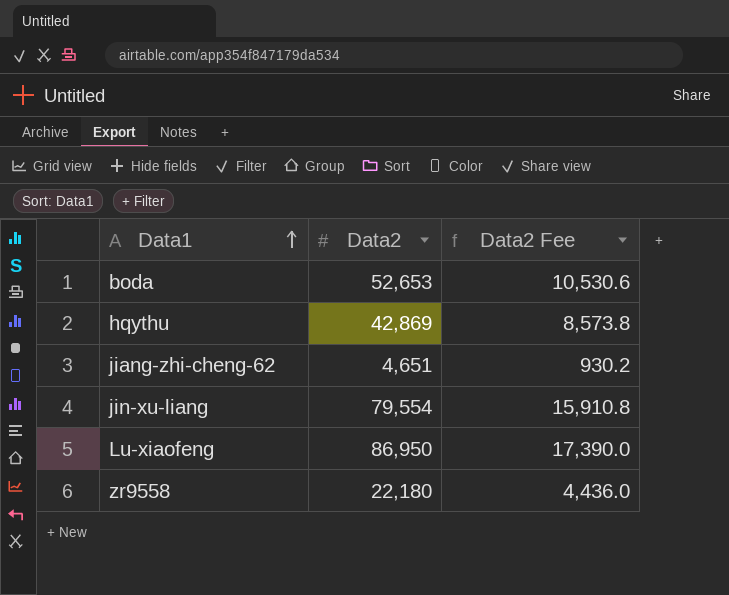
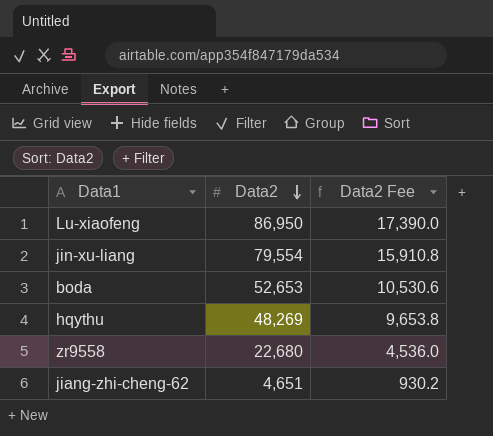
row order: Data1 ascending -> Data2 descending
hqythu | Data2: 42,869 -> 48,269
hqythu | Data2 Fee: 8,573.8 -> 9,653.8
zr9558 | Data2: 22,180 -> 22,680
zr9558 | Data2 Fee: 4,436.0 -> 4,536.0

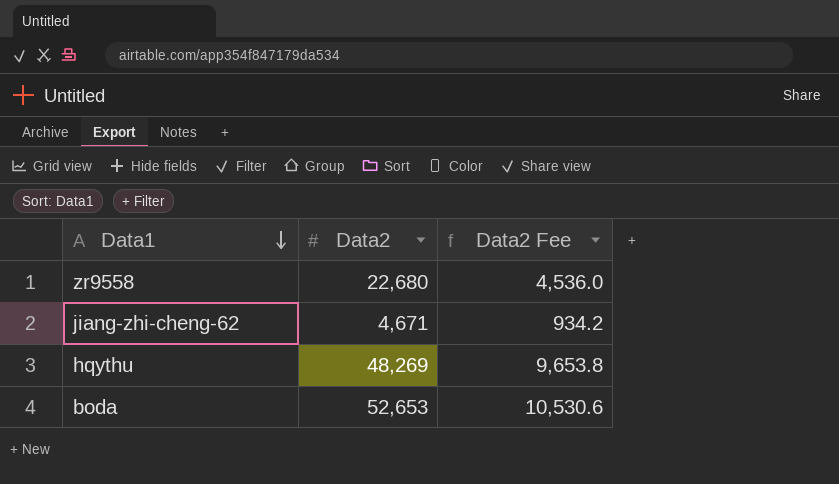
row order: Data2 descending -> Data1 descending
row Lu-xiaofeng: 86,950 | 17,390.0 -> none
row jin-xu-liang: 79,554 | 15,910.8 -> none
jiang-zhi-cheng-62 | Data2: 4,651 -> 4,671
jiang-zhi-cheng-62 | Data2 Fee: 930.2 -> 934.2

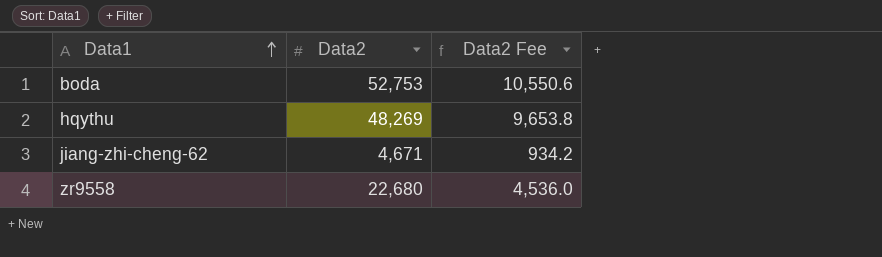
row order: Data1 descending -> Data1 ascending
boda | Data2: 52,653 -> 52,753
boda | Data2 Fee: 10,530.6 -> 10,550.6

